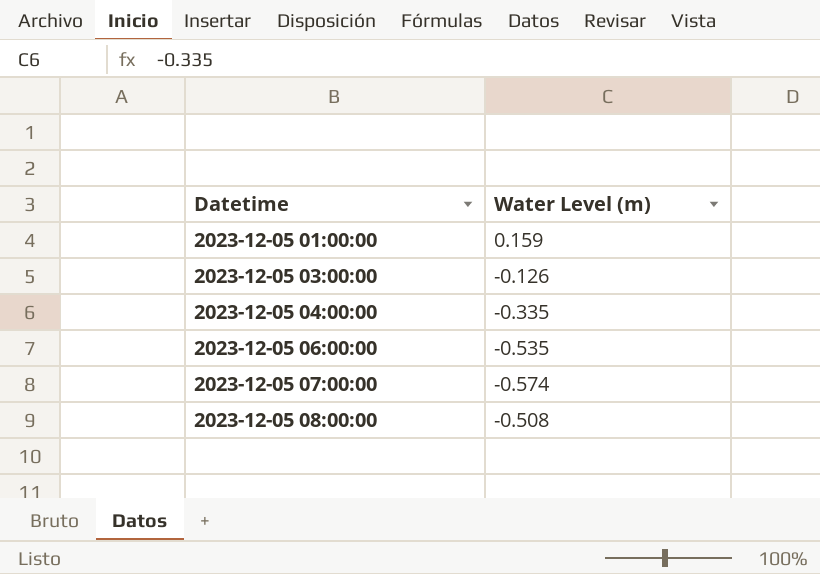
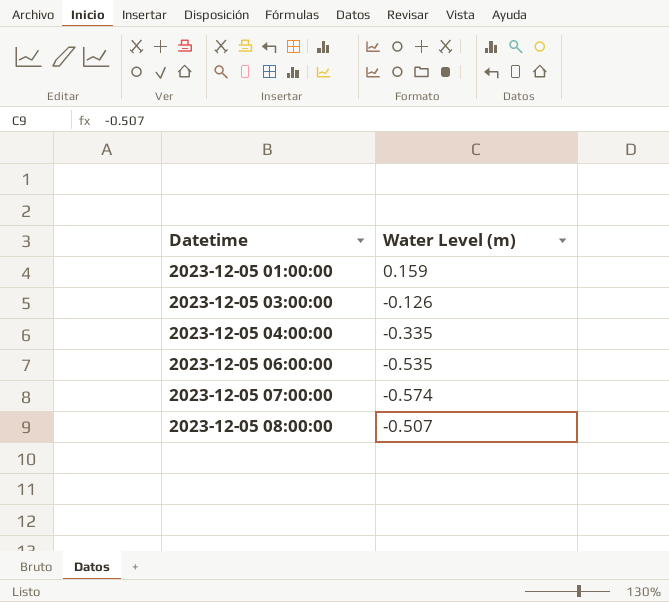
2023-12-05 08:00:00 | Water Level (m): -0.508 -> -0.507

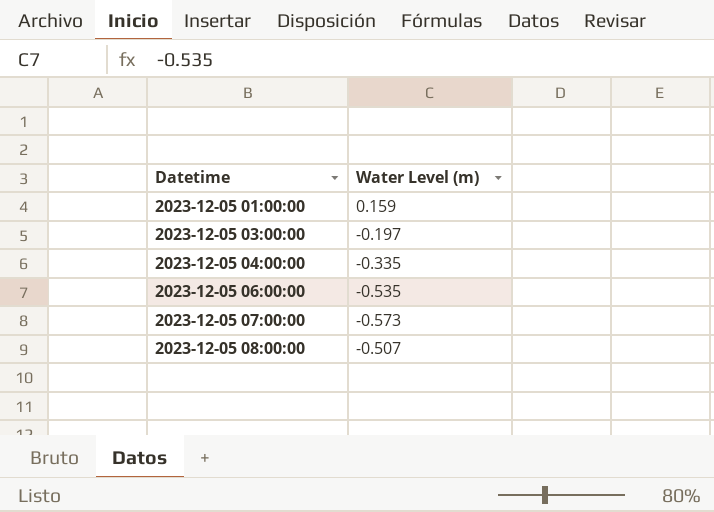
2023-12-05 03:00:00 | Water Level (m): -0.126 -> -0.197
2023-12-05 07:00:00 | Water Level (m): -0.574 -> -0.573

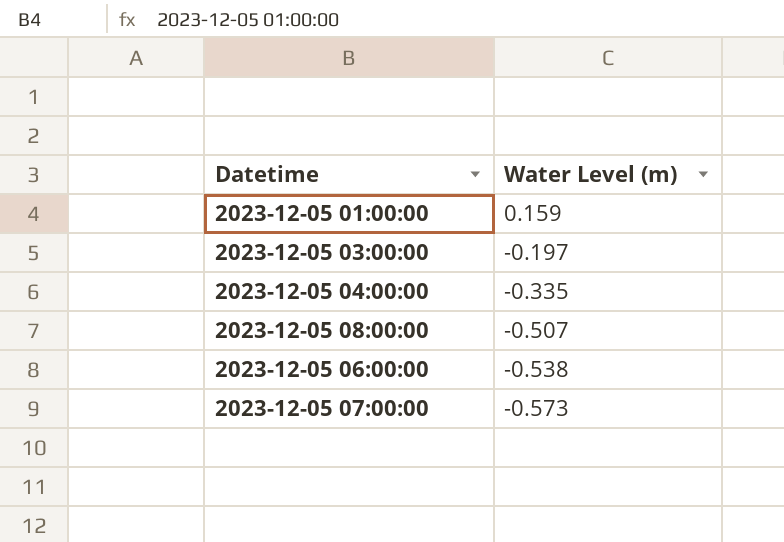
row order: Datetime ascending -> Water Level (m) descending
2023-12-05 06:00:00 | Water Level (m): -0.535 -> -0.538

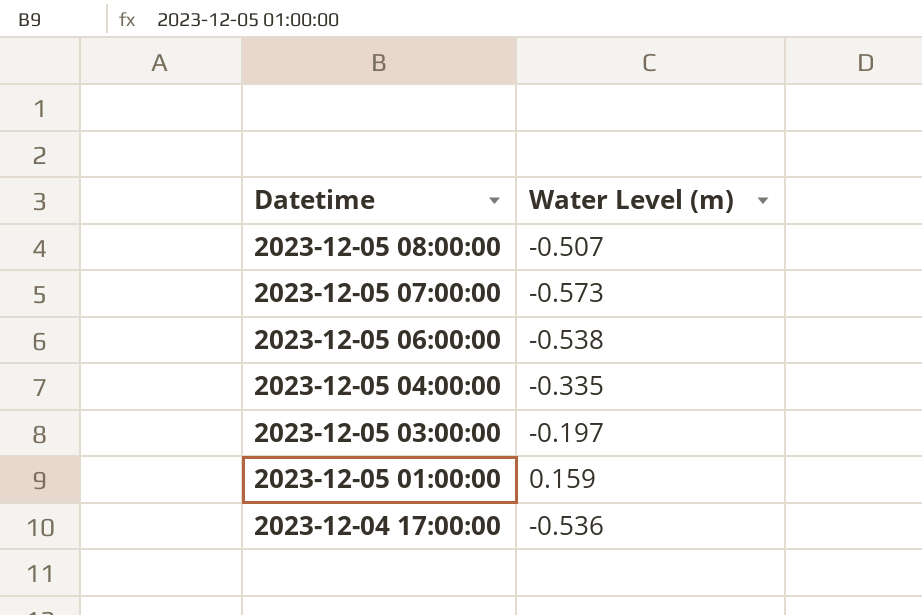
row order: Water Level (m) descending -> Datetime descending
row 2023-12-04 17:00:00: none -> -0.536

